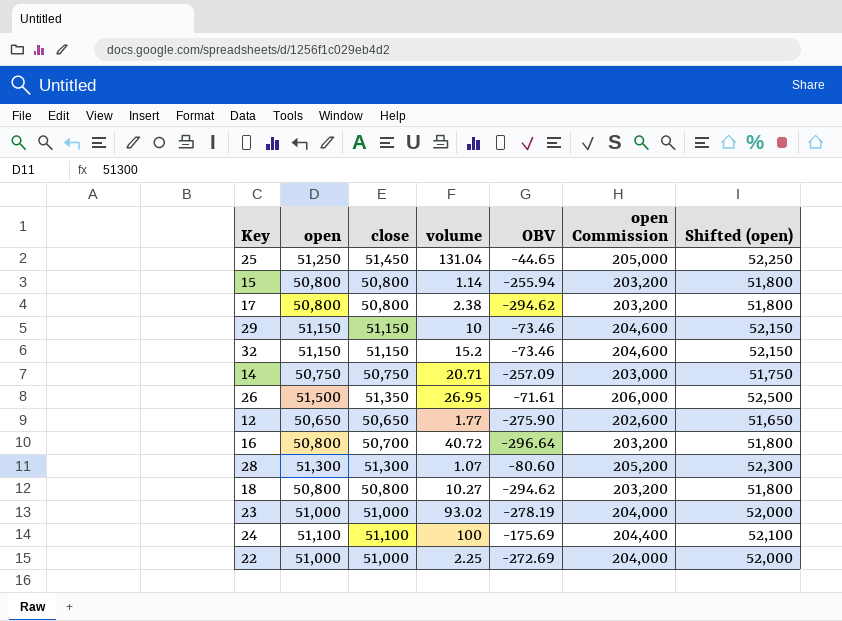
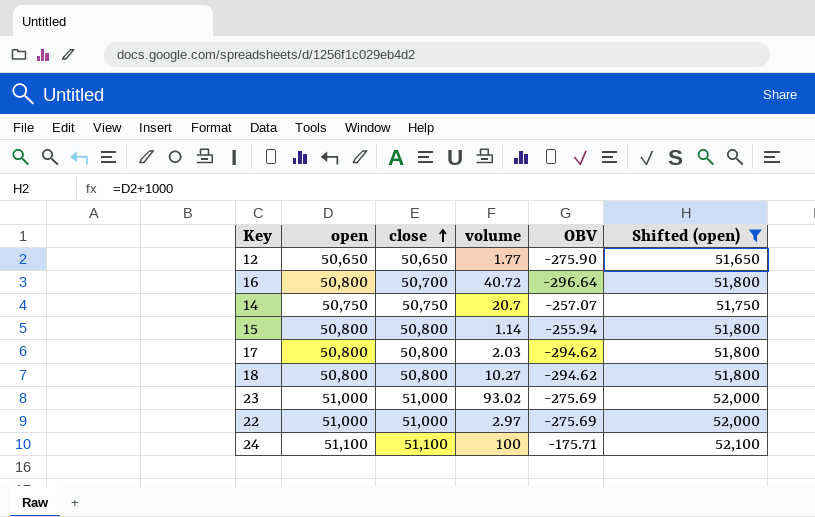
filter: none -> Shifted (open) <= 52,100
row order: none -> close ascending
column open Commission | formula: [open] * 4 -> none
14 | volume: 20.71 -> 20.7
14 | OBV: -257.09 -> -257.07
17 | volume: 2.38 -> 2.03
23 | OBV: -278.19 -> -275.69
22 | volume: 2.25 -> 2.97
22 | OBV: -272.69 -> -275.69
24 | OBV: -175.69 -> -175.71

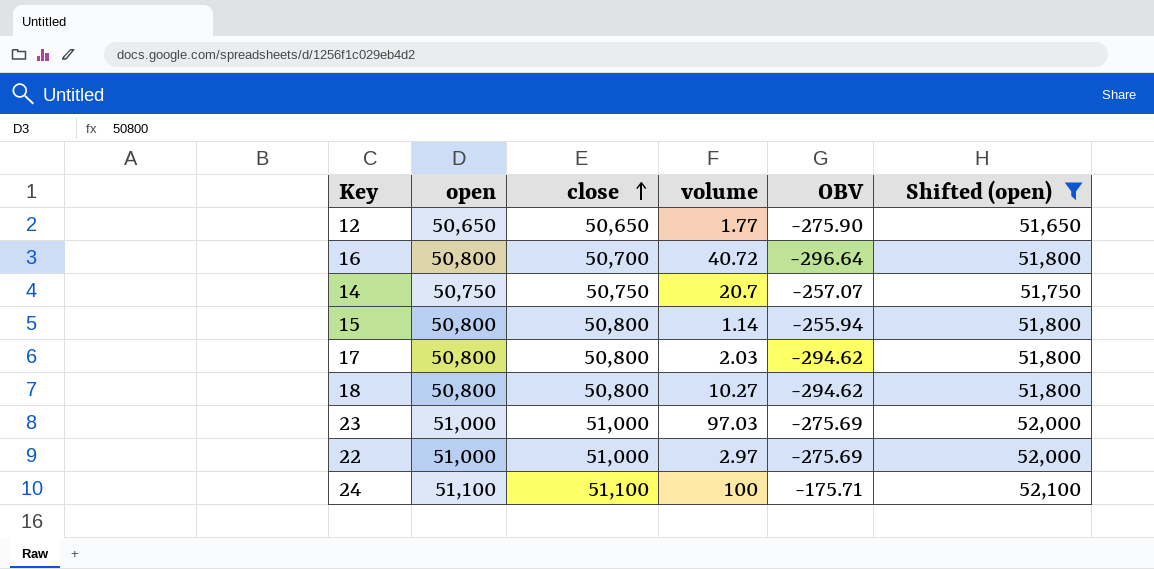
23 | volume: 93.02 -> 97.03

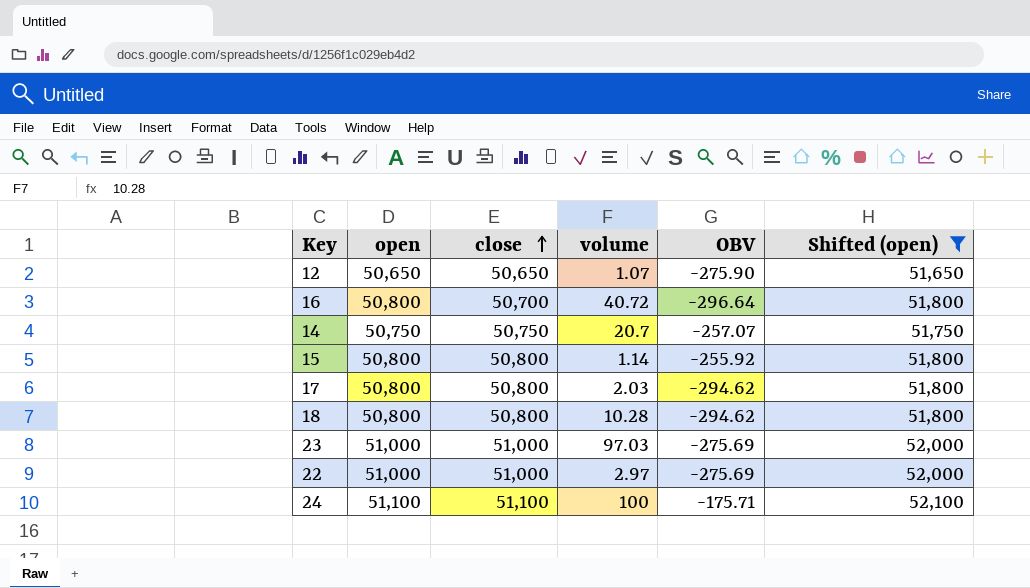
12 | volume: 1.77 -> 1.07
15 | OBV: -255.94 -> -255.92
18 | volume: 10.27 -> 10.28

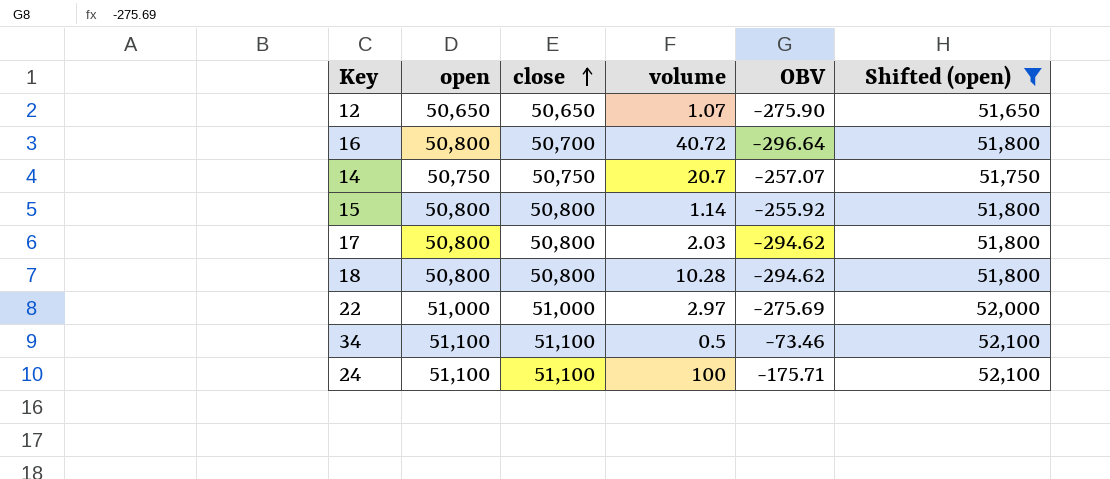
row 23: 51,000 | 51,000 | 97.03 | -275.69 | 52,000 -> none
row 34: none -> 51,100 | 51,100 | 0.5 | -73.46 | 52,100

